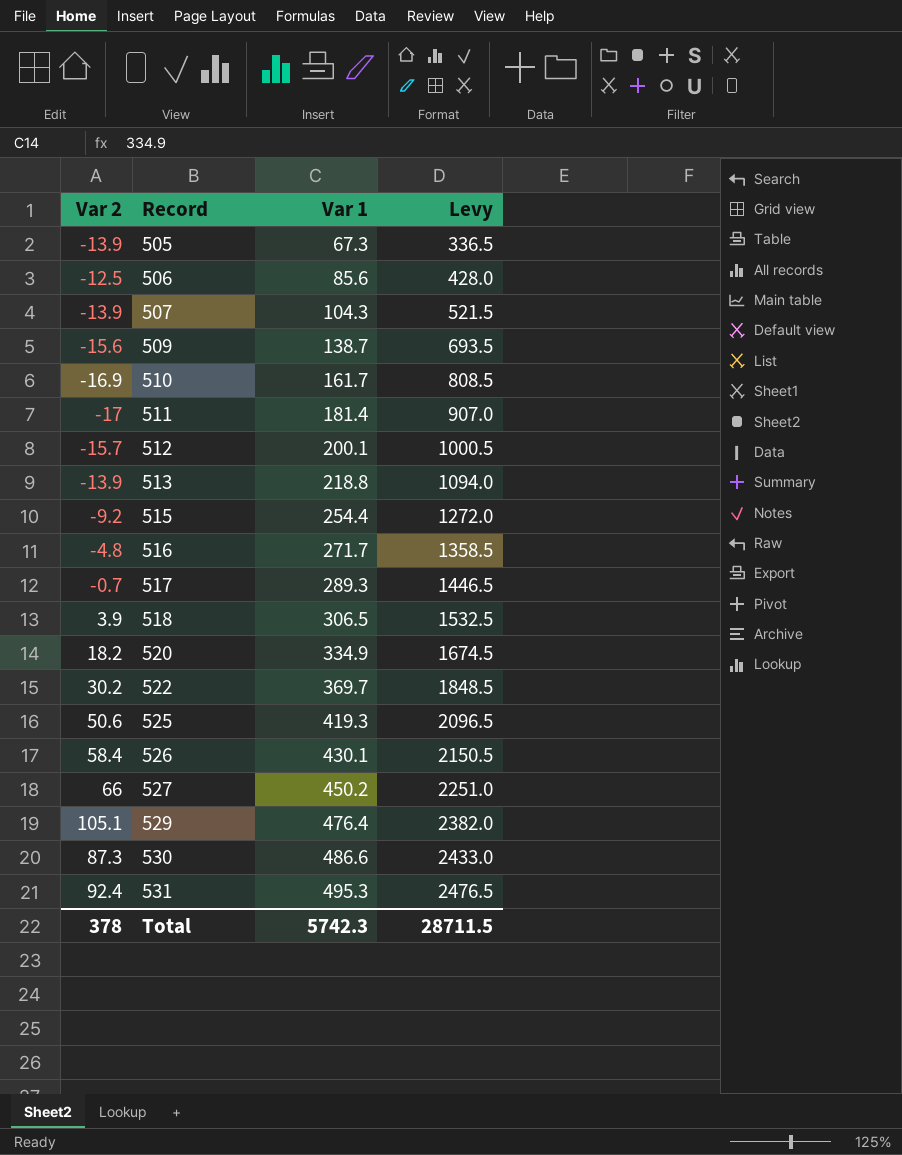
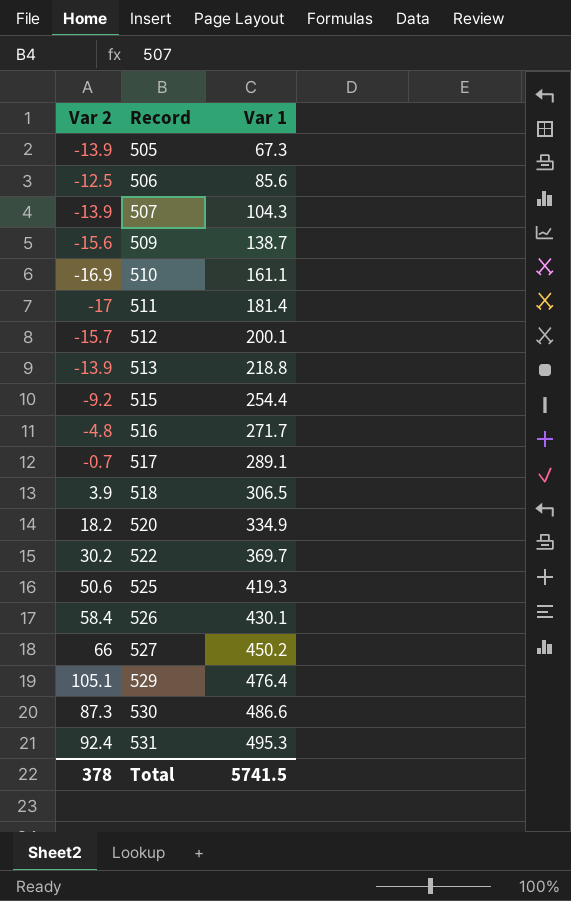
column Levy | formula: [Var 1] * 5 -> none
510 | Var 1: 161.7 -> 161.1
517 | Var 1: 289.3 -> 289.1
Total | Var 1: 5742.3 -> 5741.5

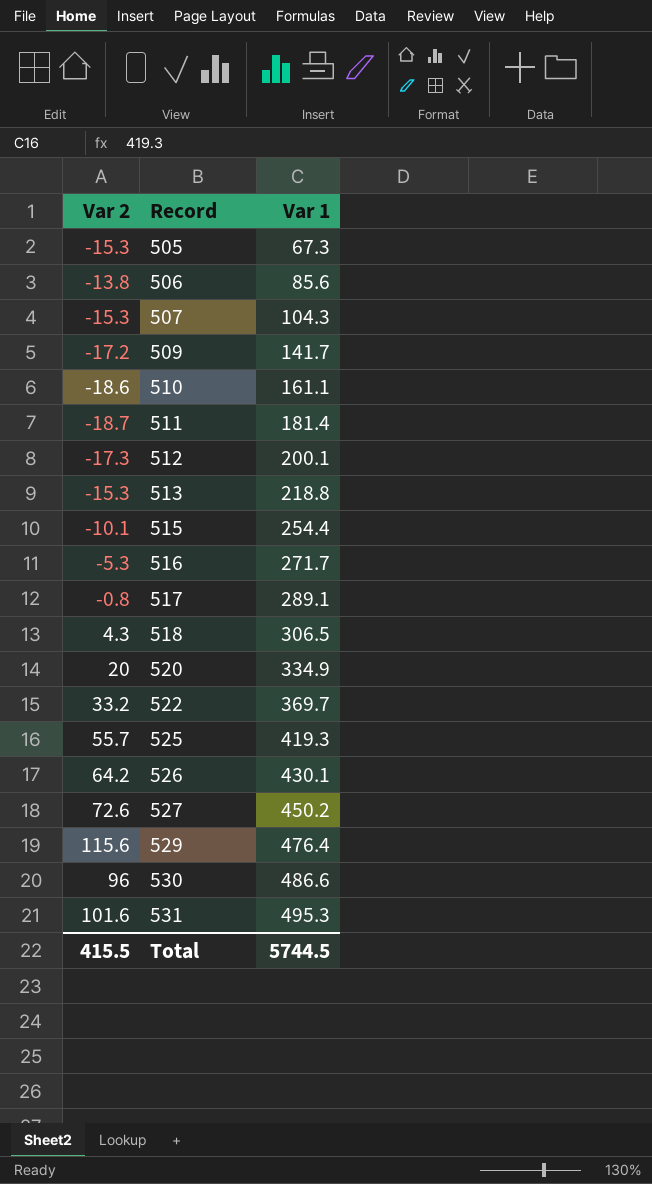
505 | Var 2: -13.9 -> -15.3
506 | Var 2: -12.5 -> -13.8
507 | Var 2: -13.9 -> -15.3
509 | Var 2: -15.6 -> -17.2
509 | Var 1: 138.7 -> 141.7
510 | Var 2: -16.9 -> -18.6
511 | Var 2: -17 -> -18.7
512 | Var 2: -15.7 -> -17.3
513 | Var 2: -13.9 -> -15.3
515 | Var 2: -9.2 -> -10.1
516 | Var 2: -4.8 -> -5.3
517 | Var 2: -0.7 -> -0.8
518 | Var 2: 3.9 -> 4.3
520 | Var 2: 18.2 -> 20
522 | Var 2: 30.2 -> 33.2
525 | Var 2: 50.6 -> 55.7
526 | Var 2: 58.4 -> 64.2
527 | Var 2: 66 -> 72.6
529 | Var 2: 105.1 -> 115.6
530 | Var 2: 87.3 -> 96
531 | Var 2: 92.4 -> 101.6
Total | Var 2: 378 -> 415.5
Total | Var 1: 5741.5 -> 5744.5

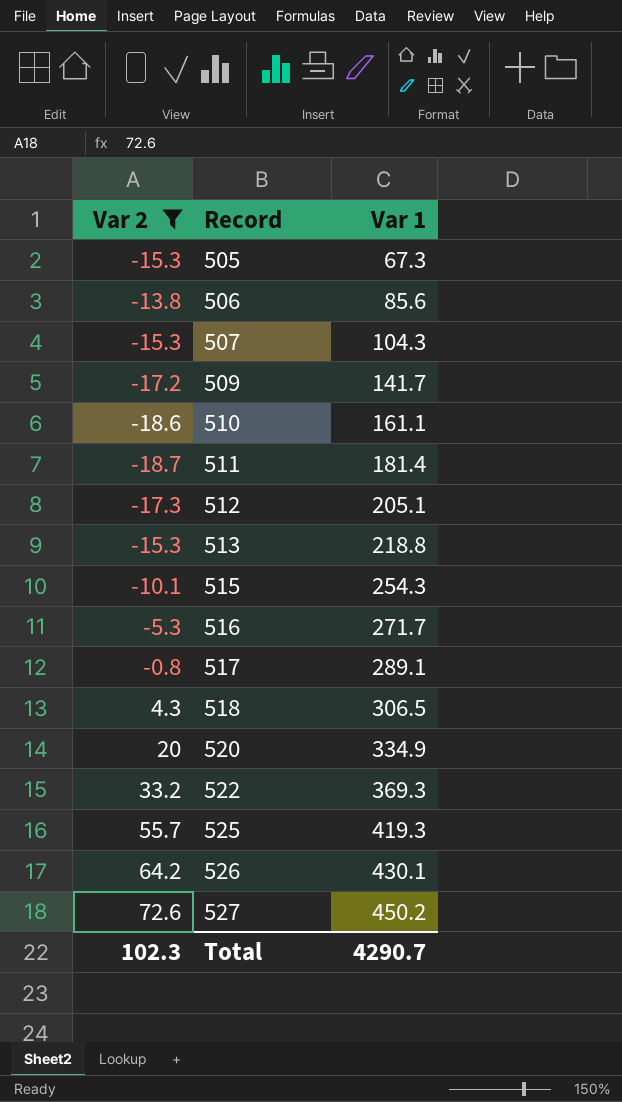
filter: none -> Var 2 <= 72.6
512 | Var 1: 200.1 -> 205.1
515 | Var 1: 254.4 -> 254.3
522 | Var 1: 369.7 -> 369.3
Total | Var 2: 415.5 -> 102.3
Total | Var 1: 5744.5 -> 4290.7

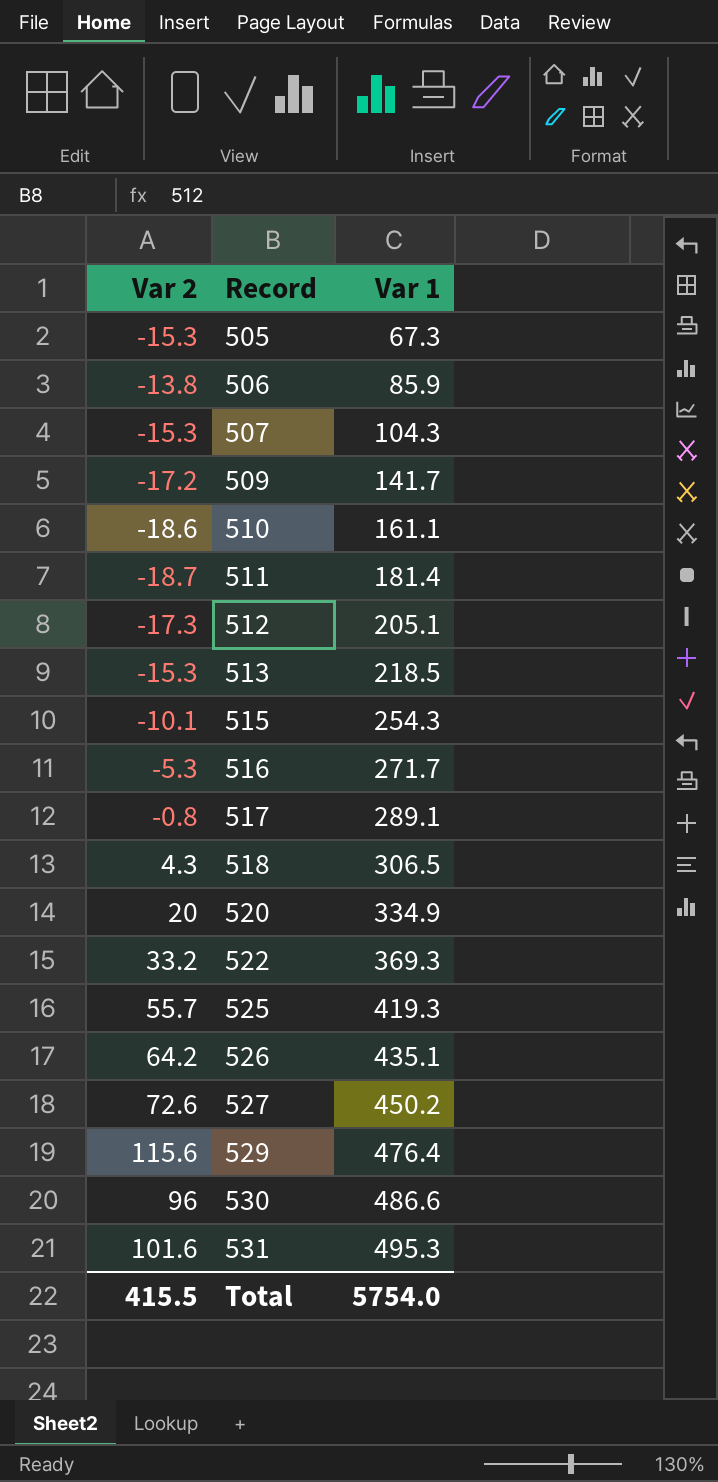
filter: Var 2 <= 72.6 -> none
506 | Var 1: 85.6 -> 85.9
513 | Var 1: 218.8 -> 218.5
526 | Var 1: 430.1 -> 435.1
Total | Var 2: 102.3 -> 415.5
Total | Var 1: 4290.7 -> 5754.0

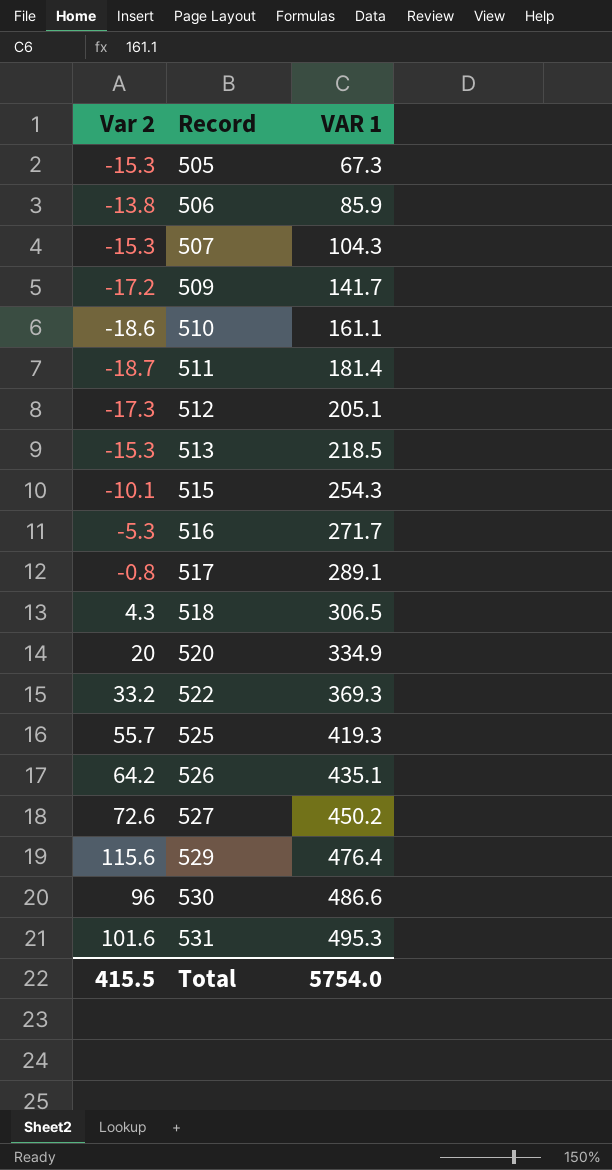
column name: Var 1 -> VAR 1

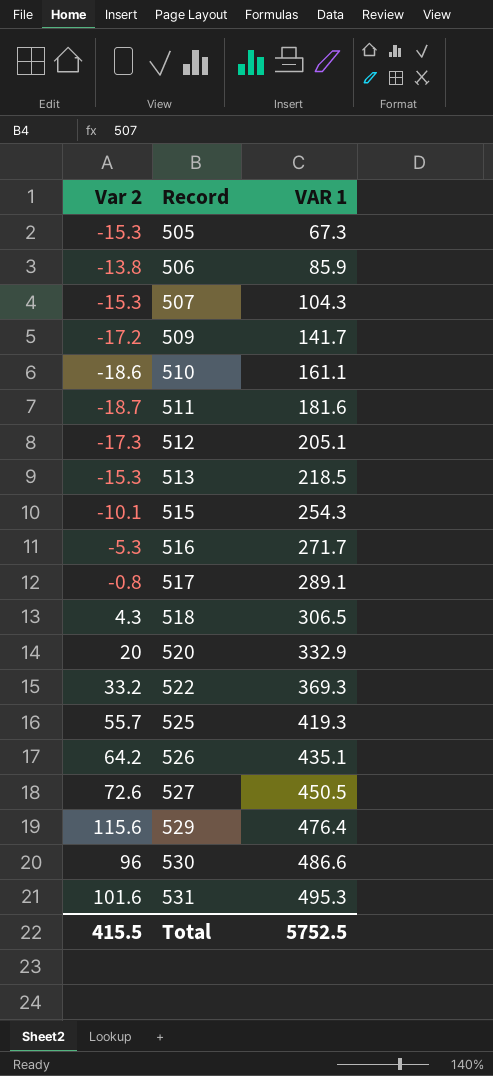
511 | VAR 1: 181.4 -> 181.6
520 | VAR 1: 334.9 -> 332.9
527 | VAR 1: 450.2 -> 450.5
Total | VAR 1: 5754.0 -> 5752.5

